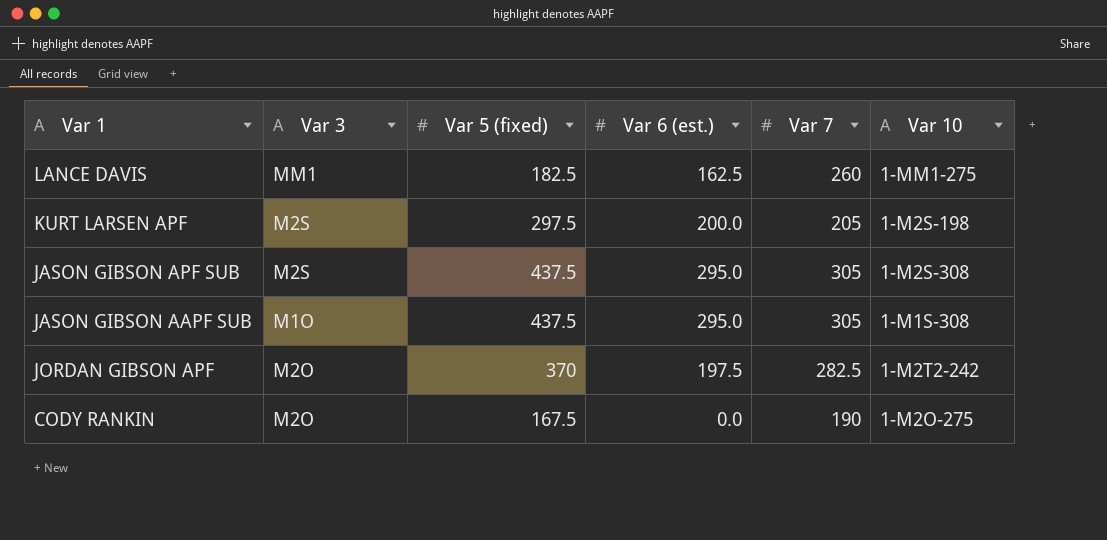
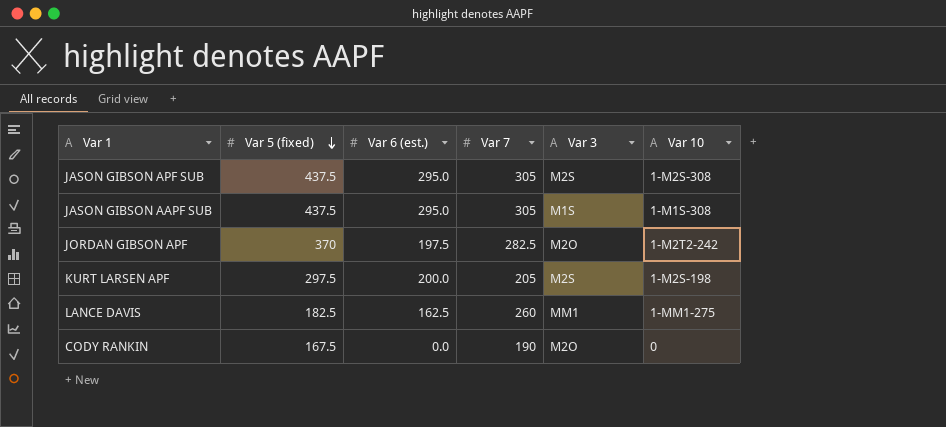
row order: none -> Var 5 (fixed) descending
column Var 3 | position: 2 -> 5
JASON GIBSON AAPF SUB | Var 3: M1O -> M1S
CODY RANKIN | Var 10: 1-M2O-275 -> 0

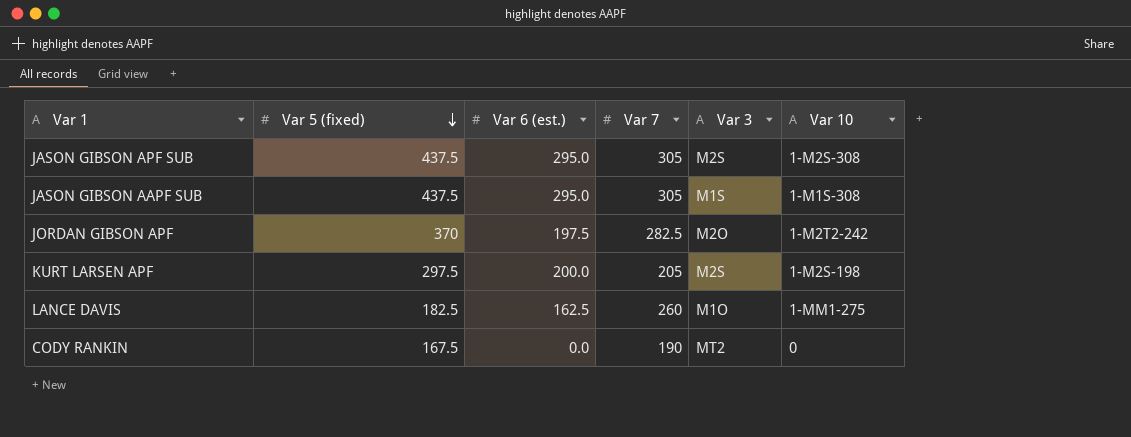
LANCE DAVIS | Var 3: MM1 -> M1O
CODY RANKIN | Var 3: M2O -> MT2

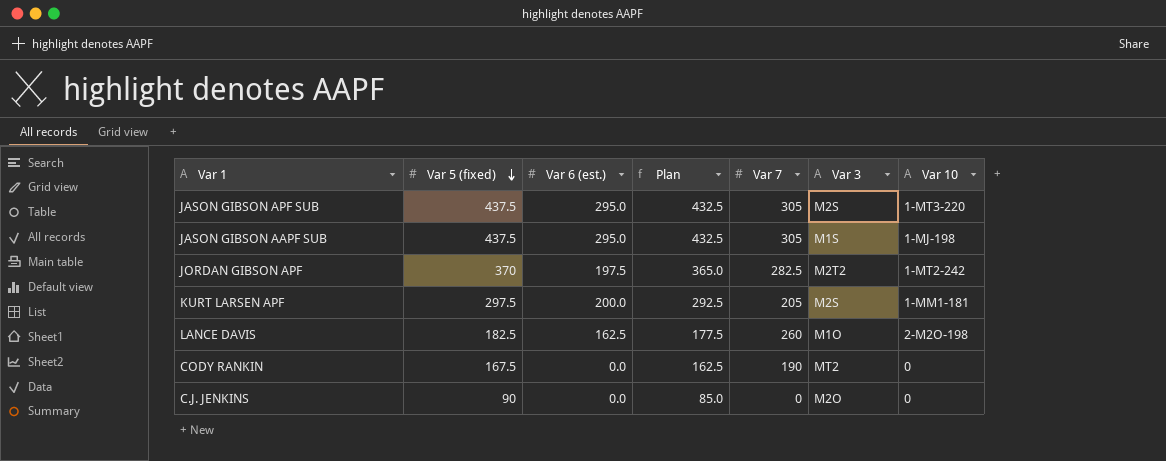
column Plan | formula: none -> [Var 5 (fixed)] - 5
JASON GIBSON APF SUB | Var 10: 1-M2S-308 -> 1-MT3-220
JASON GIBSON AAPF SUB | Var 10: 1-M1S-308 -> 1-MJ-198
JORDAN GIBSON APF | Var 3: M2O -> M2T2
JORDAN GIBSON APF | Var 10: 1-M2T2-242 -> 1-MT2-242
KURT LARSEN APF | Var 10: 1-M2S-198 -> 1-MM1-181
LANCE DAVIS | Var 10: 1-MM1-275 -> 2-M2O-198
row C.J. JENKINS: none -> 90 | 0.0 | 85.0 | 0 | M2O | 0

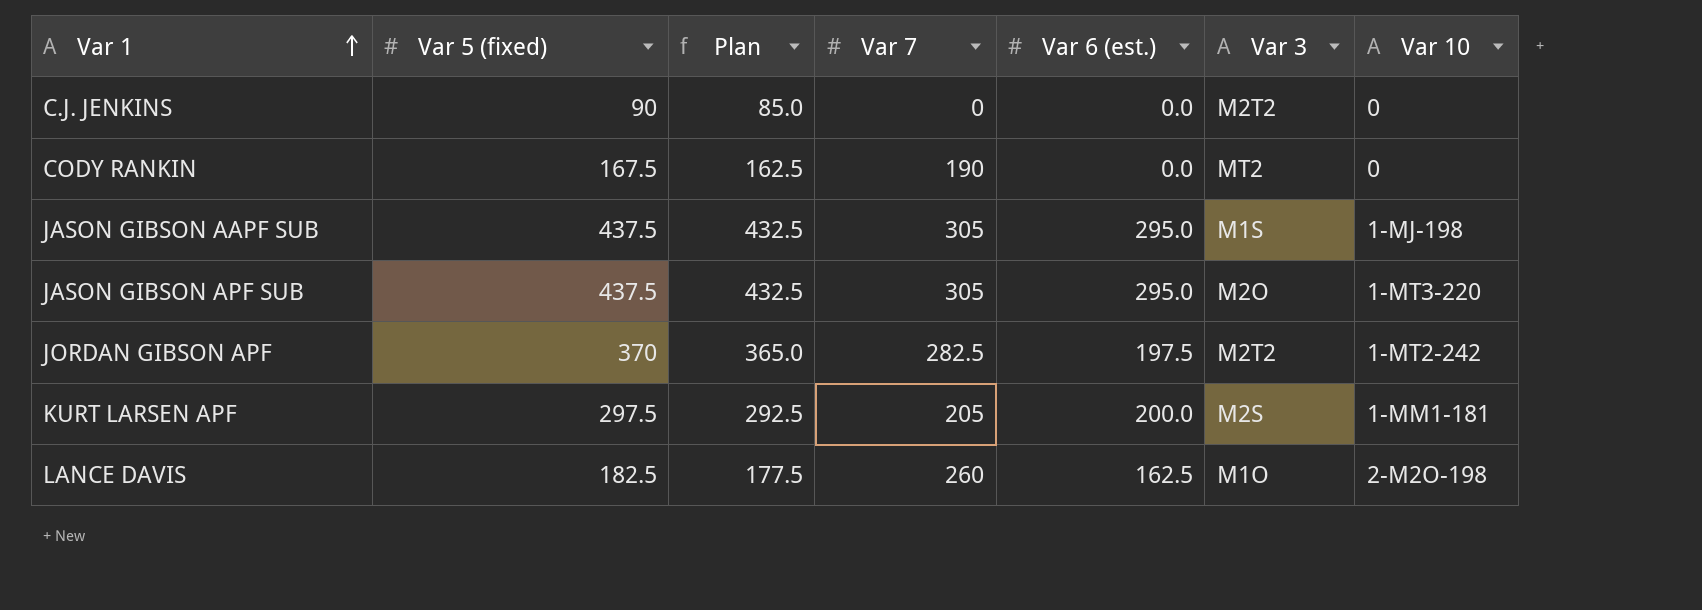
row order: Var 5 (fixed) descending -> Var 1 ascending
column Var 6 (est.) | position: 3 -> 5
C.J. JENKINS | Var 3: M2O -> M2T2
JASON GIBSON APF SUB | Var 3: M2S -> M2O

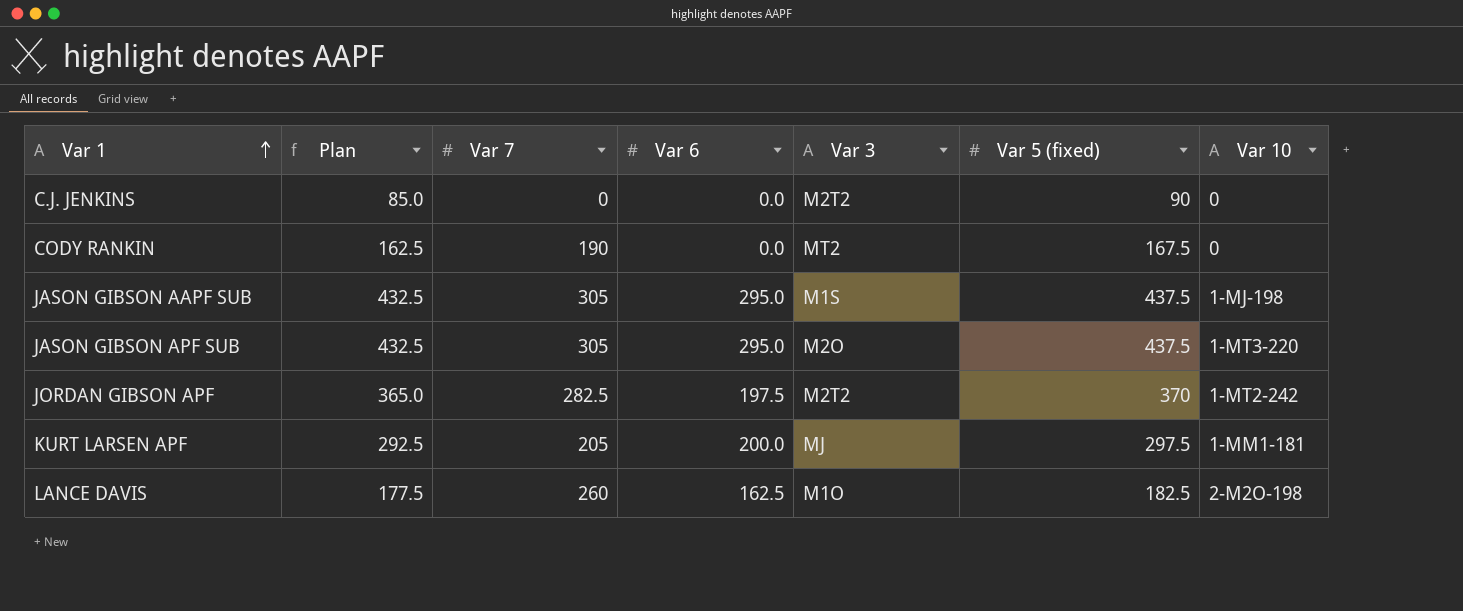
column name: Var 6 (est.) -> Var 6
column Var 5 (fixed) | position: 2 -> 6
KURT LARSEN APF | Var 3: M2S -> MJ

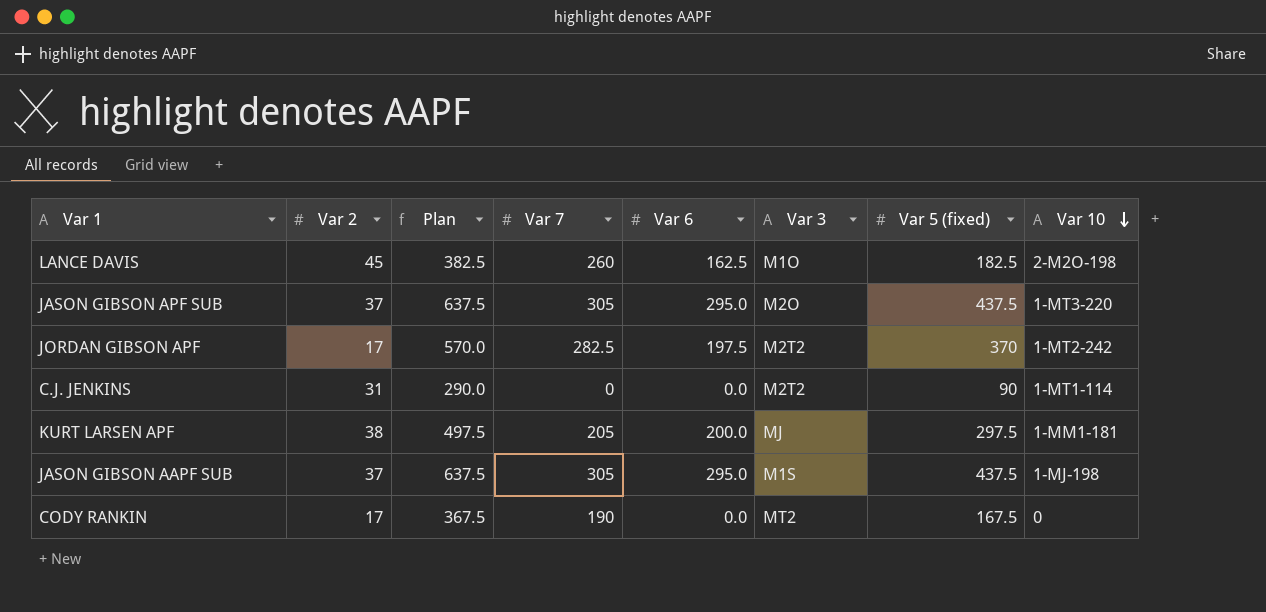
row order: Var 1 ascending -> Var 10 descending
column Var 2 | position: none -> 2
column Plan | formula: [Var 5 (fixed)] - 5 -> [Var 5 (fixed)] + 200
C.J. JENKINS | Var 10: 0 -> 1-MT1-114

